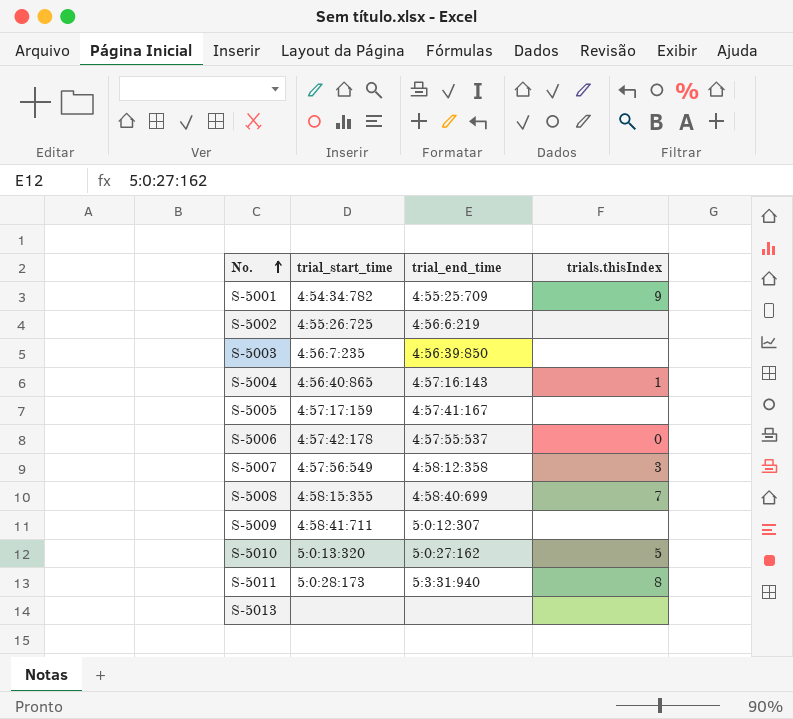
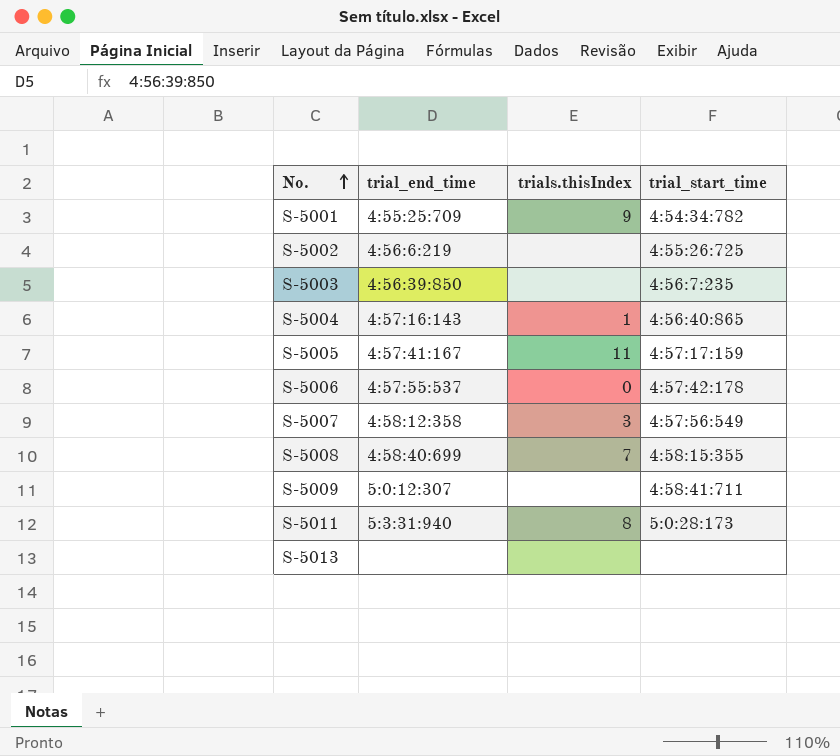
column trial_start_time | position: 2 -> 4
row S-5010: 5:0:13:320 | 5:0:27:162 | 5 -> none
S-5005 | trials.thisIndex: none -> 11

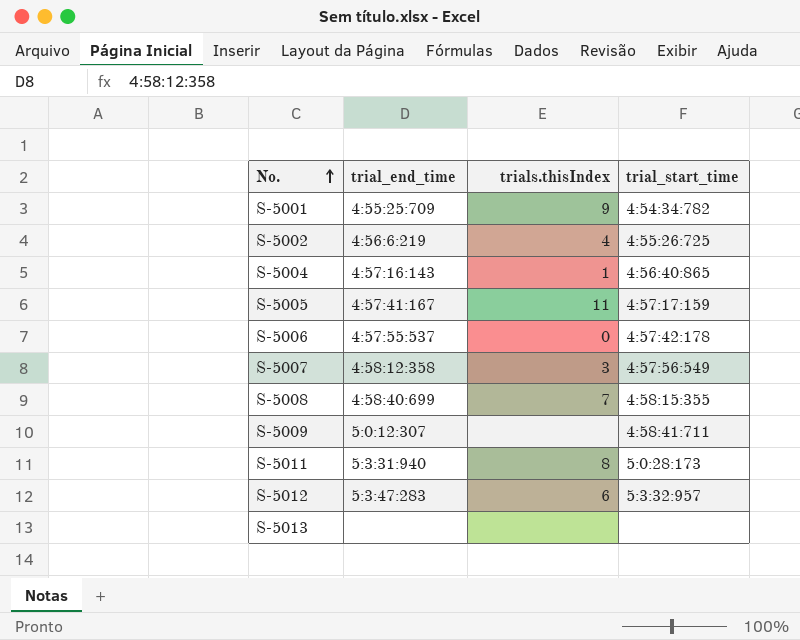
row S-5003: 4:56:39:850 | none | 4:56:7:235 -> none
S-5002 | trials.thisIndex: none -> 4
row S-5012: none -> 5:3:47:283 | 6 | 5:3:32:957

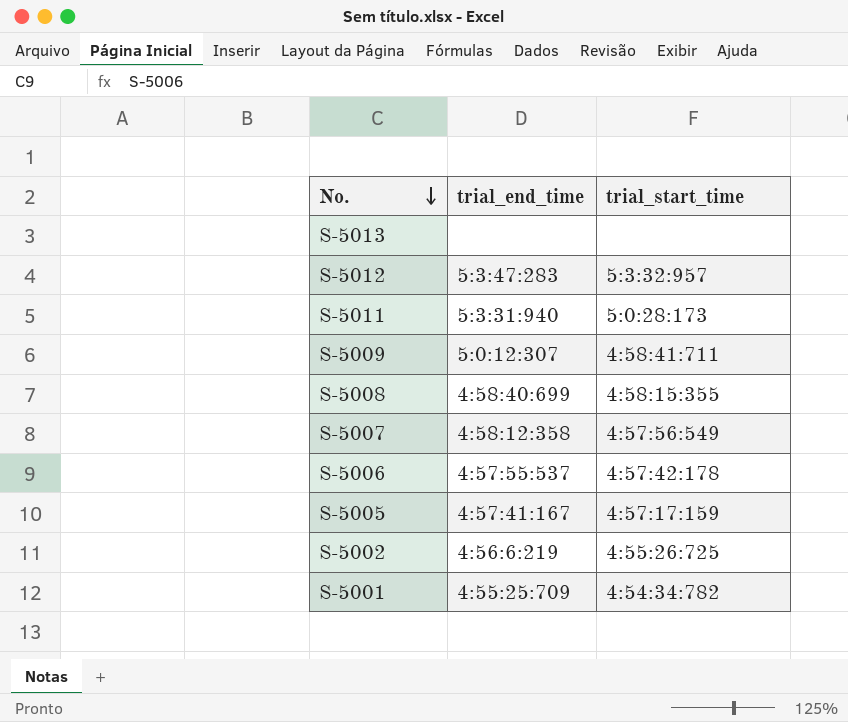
row order: No. ascending -> No. descending
column trials.thisIndex | position: 3 -> none
row S-5004: 4:57:16:143 | 1 | 4:56:40:865 -> none

